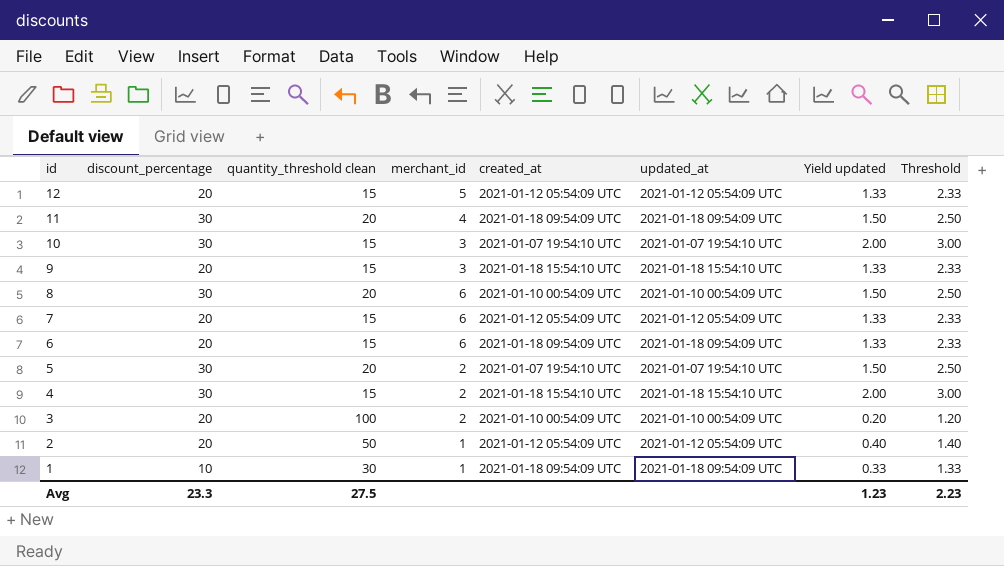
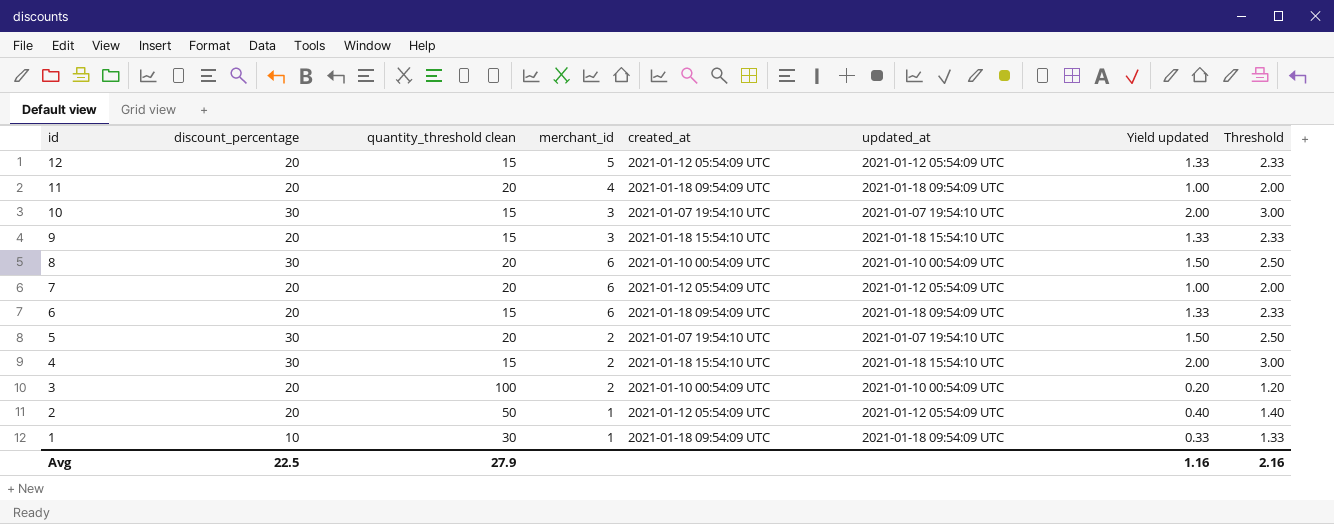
11 | discount_percentage: 30 -> 20
11 | Yield updated: 1.50 -> 1.00
11 | Threshold: 2.50 -> 2.00
7 | quantity_threshold clean: 15 -> 20
7 | Yield updated: 1.33 -> 1.00
7 | Threshold: 2.33 -> 2.00
Avg | discount_percentage: 23.3 -> 22.5
Avg | quantity_threshold clean: 27.5 -> 27.9
Avg | Yield updated: 1.23 -> 1.16
Avg | Threshold: 2.23 -> 2.16

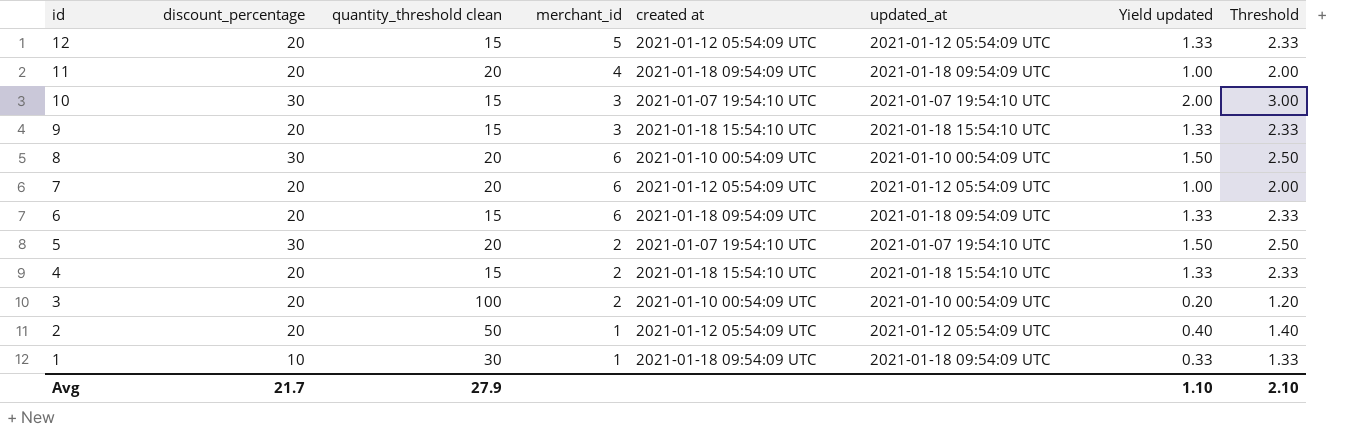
column name: created_at -> created at
4 | discount_percentage: 30 -> 20
4 | Yield updated: 2.00 -> 1.33
4 | Threshold: 3.00 -> 2.33
Avg | discount_percentage: 22.5 -> 21.7
Avg | Yield updated: 1.16 -> 1.10
Avg | Threshold: 2.16 -> 2.10

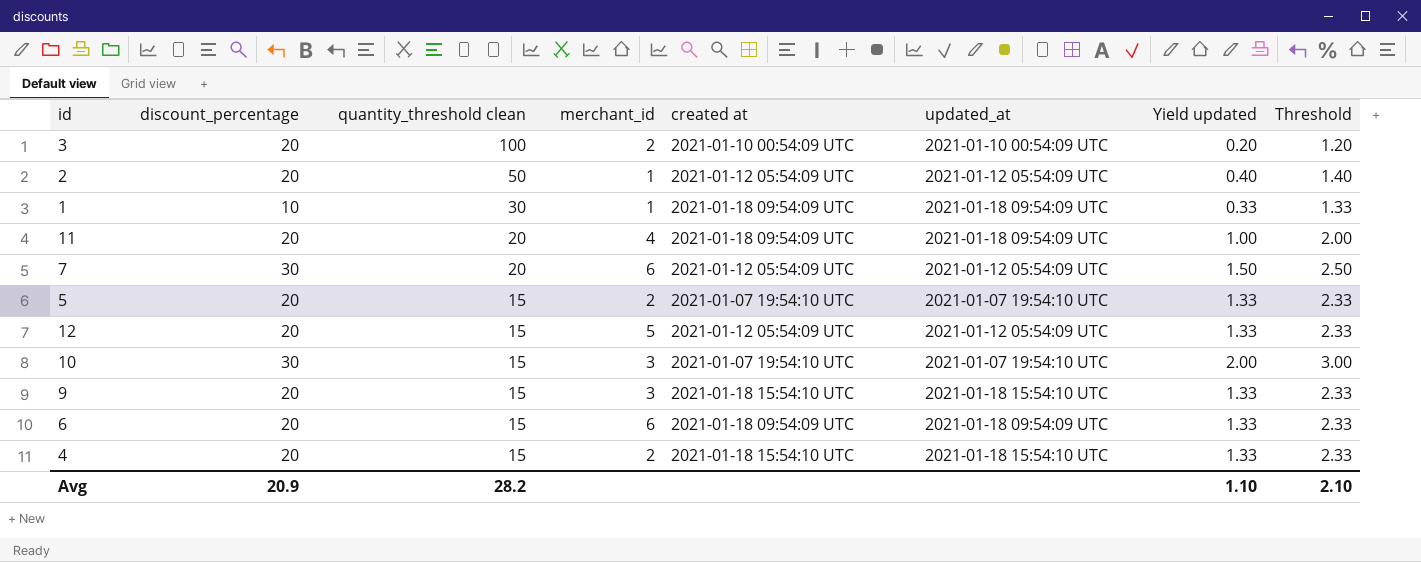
row order: id descending -> quantity_threshold clean descending
row 8: 30 | 20 | 6 | 2021-01-10 00:54:09 UTC | 2021-01-10 00:54:09 UTC | 1.50 | 2.50 -> none
7 | discount_percentage: 20 -> 30
7 | Yield updated: 1.00 -> 1.50
7 | Threshold: 2.00 -> 2.50
5 | discount_percentage: 30 -> 20
5 | quantity_threshold clean: 20 -> 15
5 | Yield updated: 1.50 -> 1.33
5 | Threshold: 2.50 -> 2.33
Avg | discount_percentage: 21.7 -> 20.9
Avg | quantity_threshold clean: 27.9 -> 28.2

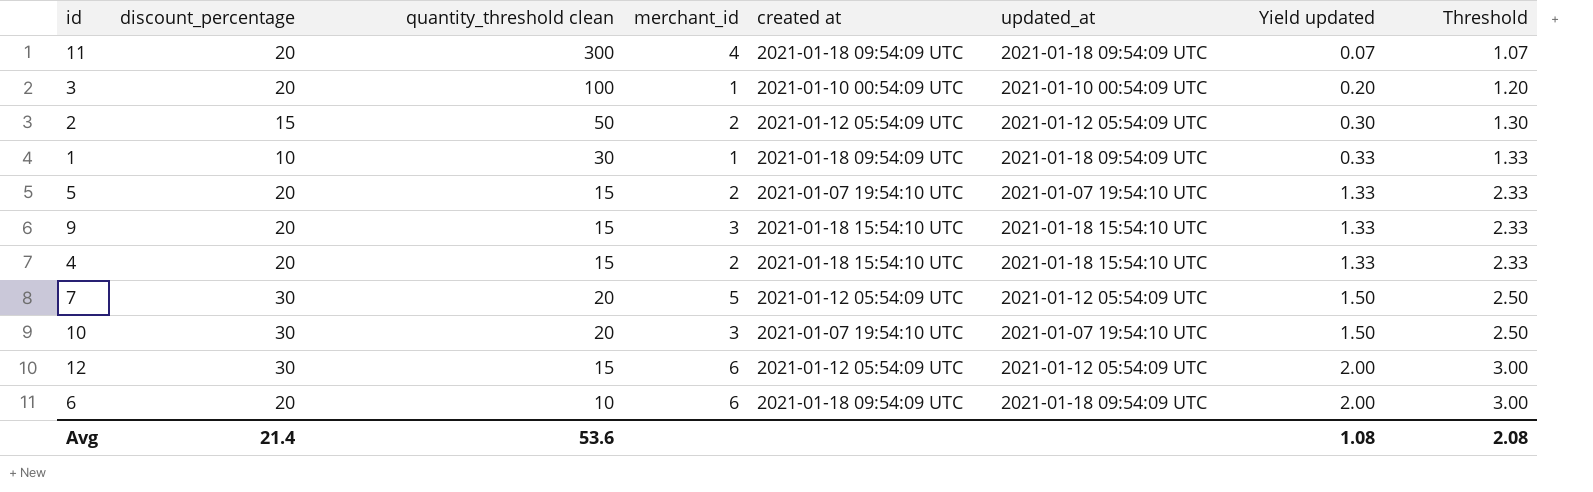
row order: quantity_threshold clean descending -> Yield updated ascending
11 | quantity_threshold clean: 20 -> 300
11 | Yield updated: 1.00 -> 0.07
11 | Threshold: 2.00 -> 1.07
3 | merchant_id: 2 -> 1
2 | discount_percentage: 20 -> 15
2 | merchant_id: 1 -> 2
2 | Yield updated: 0.40 -> 0.30
2 | Threshold: 1.40 -> 1.30
7 | merchant_id: 6 -> 5
10 | quantity_threshold clean: 15 -> 20
10 | Yield updated: 2.00 -> 1.50
10 | Threshold: 3.00 -> 2.50
12 | discount_percentage: 20 -> 30
12 | merchant_id: 5 -> 6
12 | Yield updated: 1.33 -> 2.00
12 | Threshold: 2.33 -> 3.00
6 | quantity_threshold clean: 15 -> 10
6 | Yield updated: 1.33 -> 2.00
6 | Threshold: 2.33 -> 3.00
Avg | discount_percentage: 20.9 -> 21.4
Avg | quantity_threshold clean: 28.2 -> 53.6
Avg | Yield updated: 1.10 -> 1.08
Avg | Threshold: 2.10 -> 2.08

